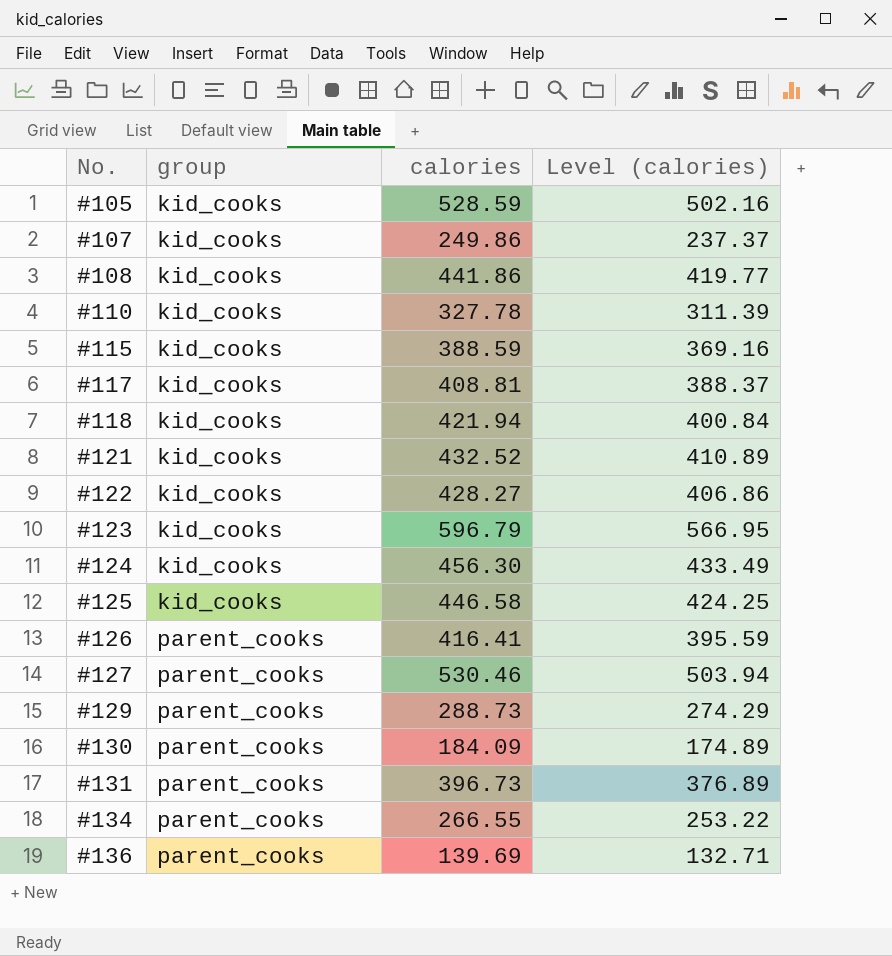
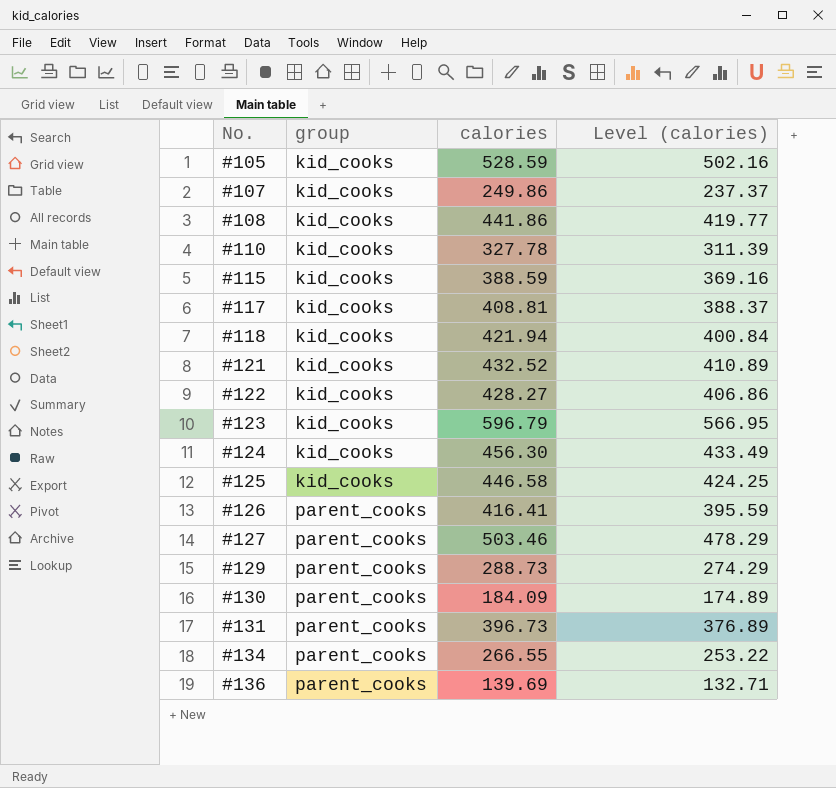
#127 | calories: 530.46 -> 503.46
#127 | Level (calories): 503.94 -> 478.29

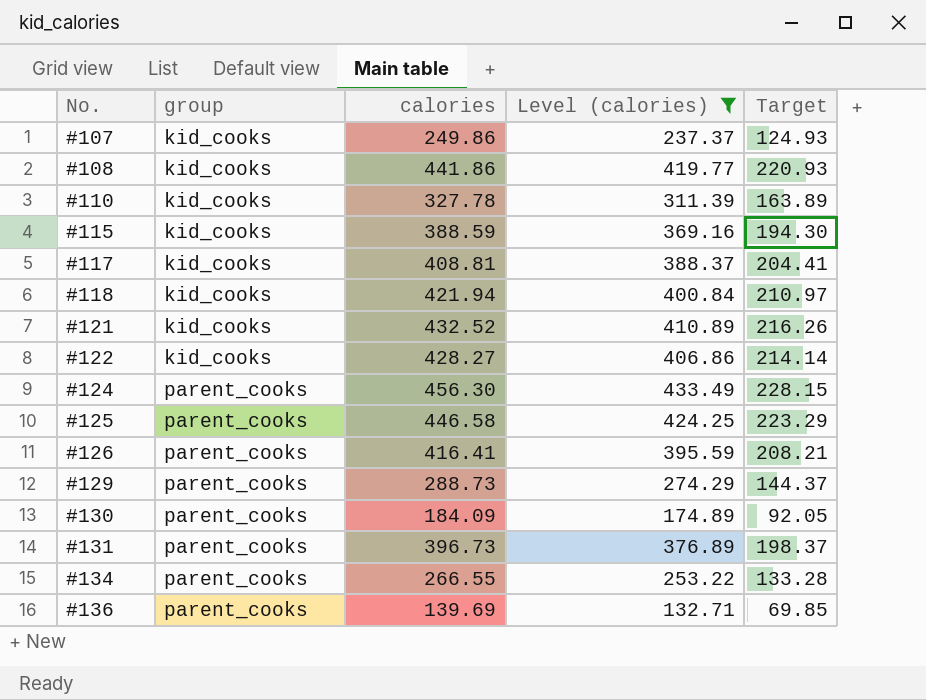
filter: none -> Level (calories) <= 433.49
column Target | formula: none -> [calories] * 0.5
#124 | group: kid_cooks -> parent_cooks
#125 | group: kid_cooks -> parent_cooks

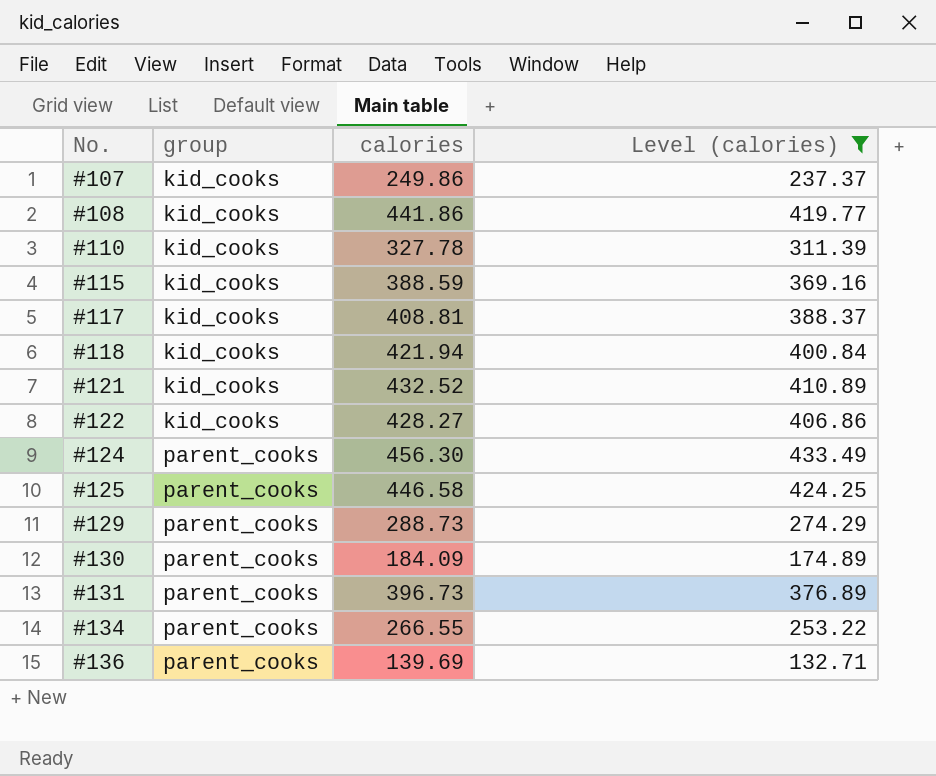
column Target | formula: [calories] * 0.5 -> none
row #126: parent_cooks | 416.41 | 395.59 | 208.21 -> none

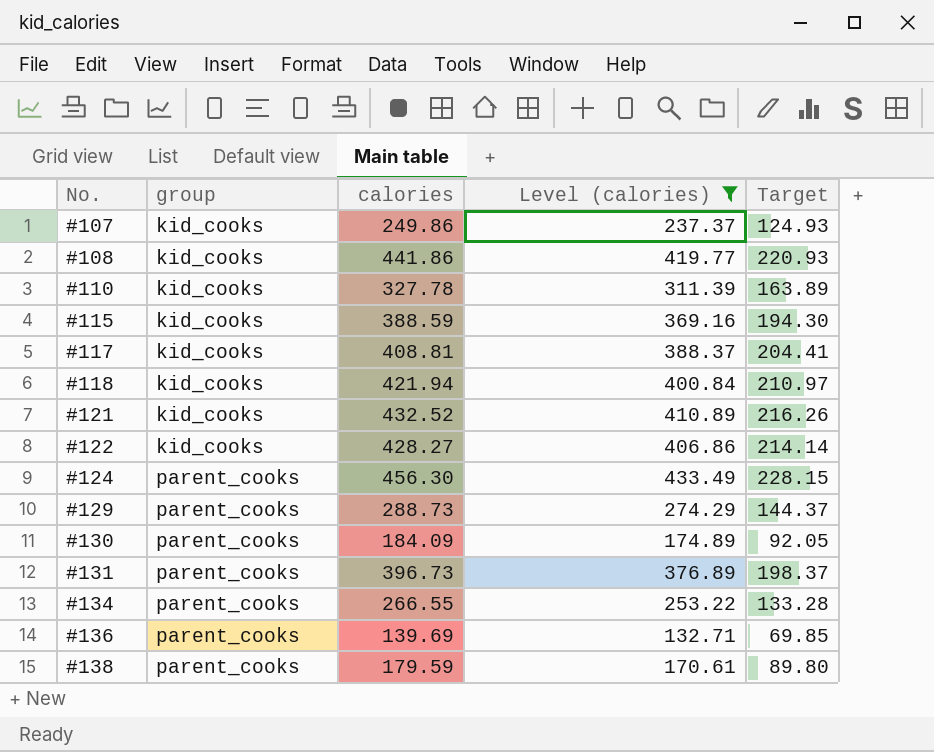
column Target | formula: none -> [calories] * 0.5
row #125: parent_cooks | 446.58 | 424.25 -> none
row #138: none -> parent_cooks | 179.59 | 170.61 | 89.80

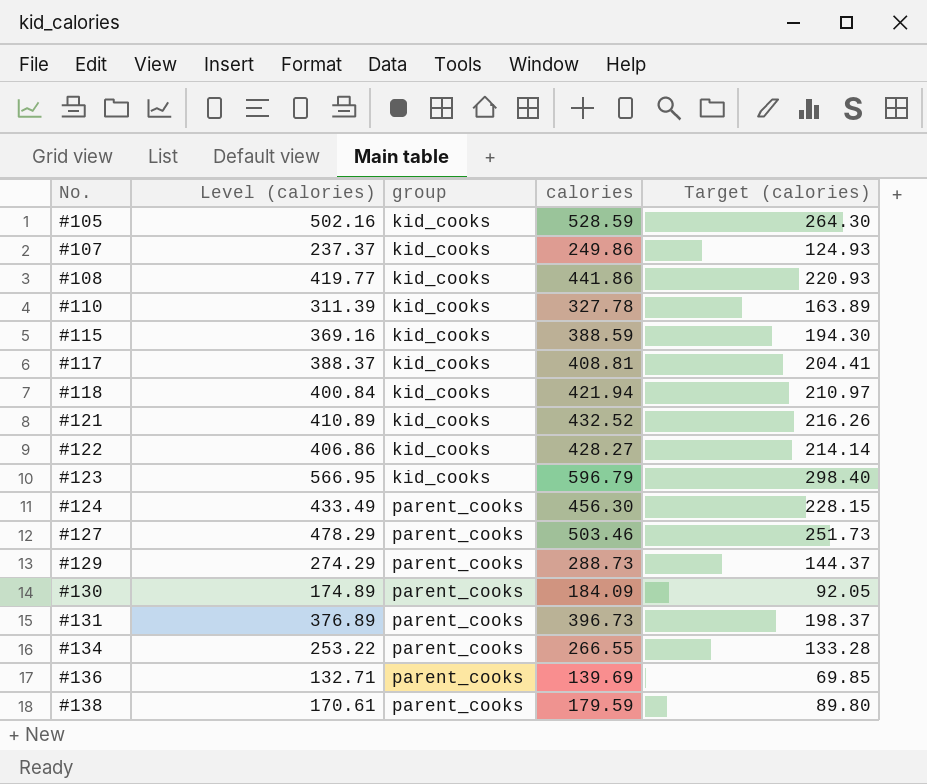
filter: Level (calories) <= 433.49 -> none
column Level (calories) | position: 4 -> 2
column name: Target -> Target (calories)

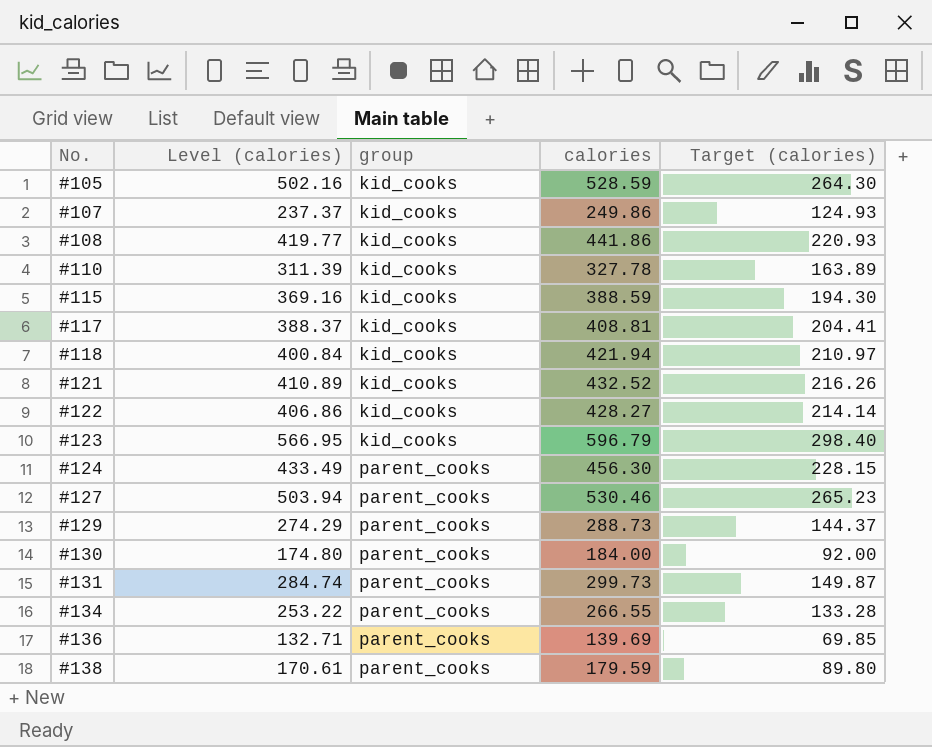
#127 | Level (calories): 478.29 -> 503.94
#127 | calories: 503.46 -> 530.46
#127 | Target (calories): 251.73 -> 265.23
#130 | Level (calories): 174.89 -> 174.80
#130 | calories: 184.09 -> 184.00
#130 | Target (calories): 92.05 -> 92.00
#131 | Level (calories): 376.89 -> 284.74
#131 | calories: 396.73 -> 299.73
#131 | Target (calories): 198.37 -> 149.87

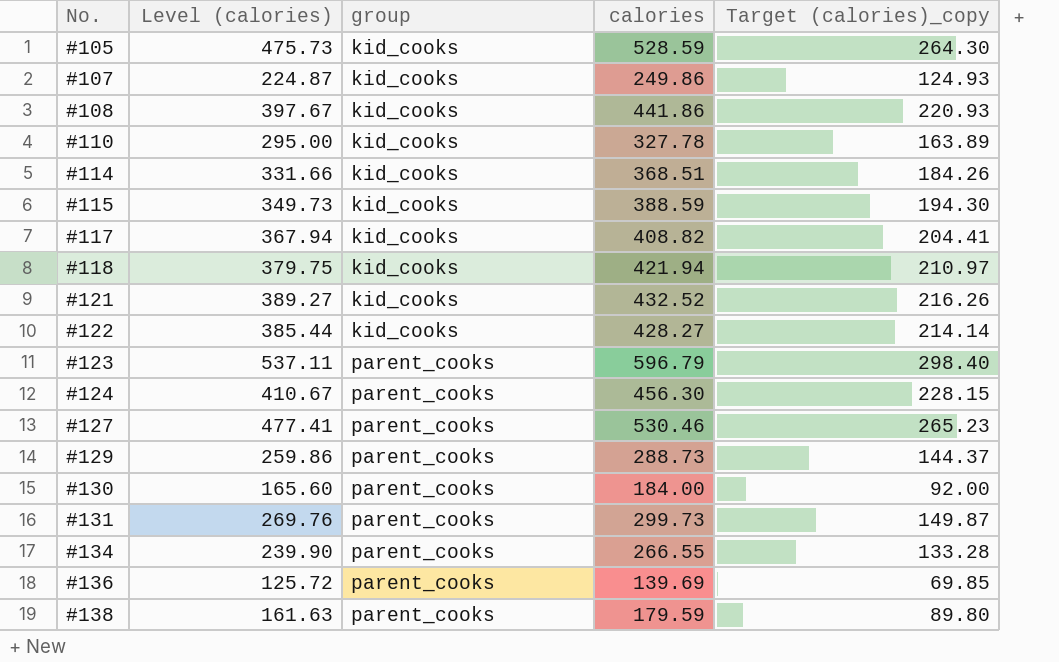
column Level (calories) | formula: [calories] * 0.95 -> [calories] * 0.9
column name: Target (calories) -> Target (calories)_copy
row #114: none -> 331.66 | kid_cooks | 368.51 | 184.26
#117 | calories: 408.81 -> 408.82
#123 | group: kid_cooks -> parent_cooks

